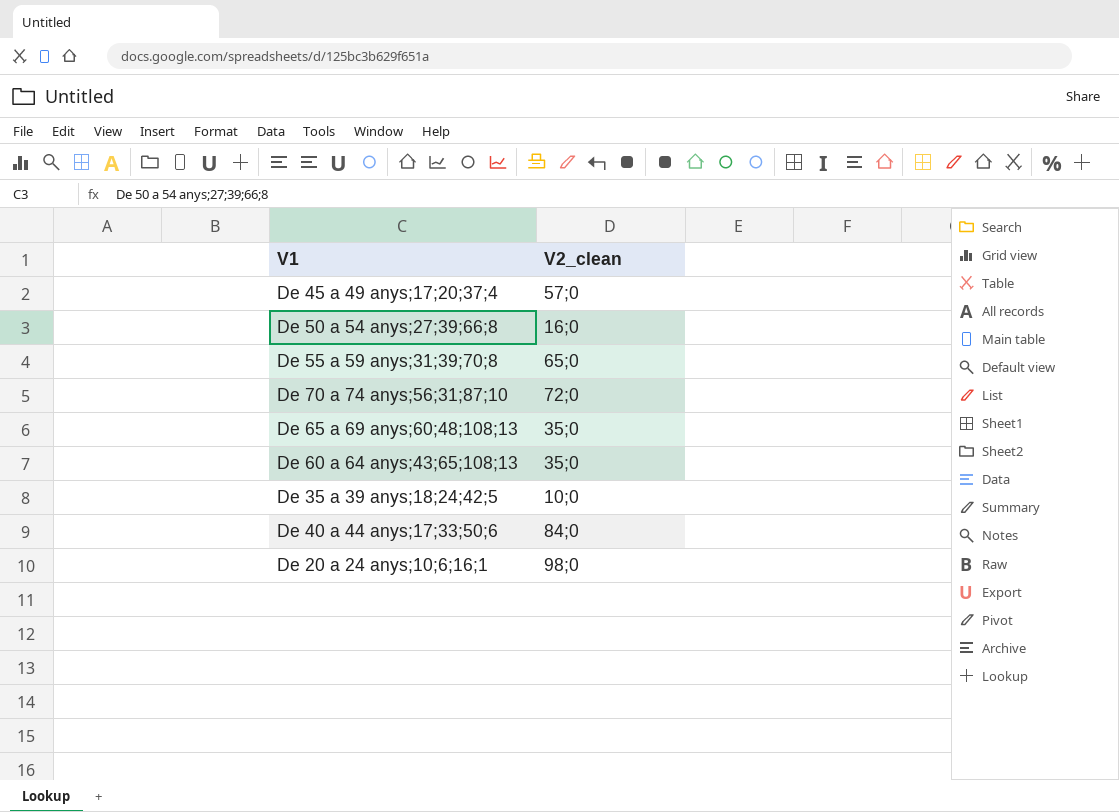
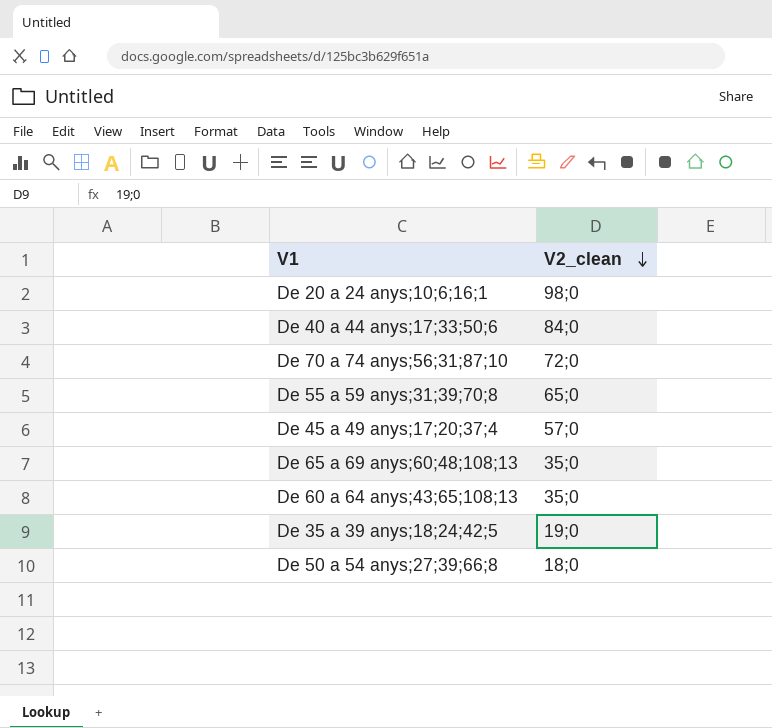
row order: none -> V2_clean descending
De 35 a 39 anys;18;24;42;5 | V2_clean: 10;0 -> 19;0
De 50 a 54 anys;27;39;66;8 | V2_clean: 16;0 -> 18;0

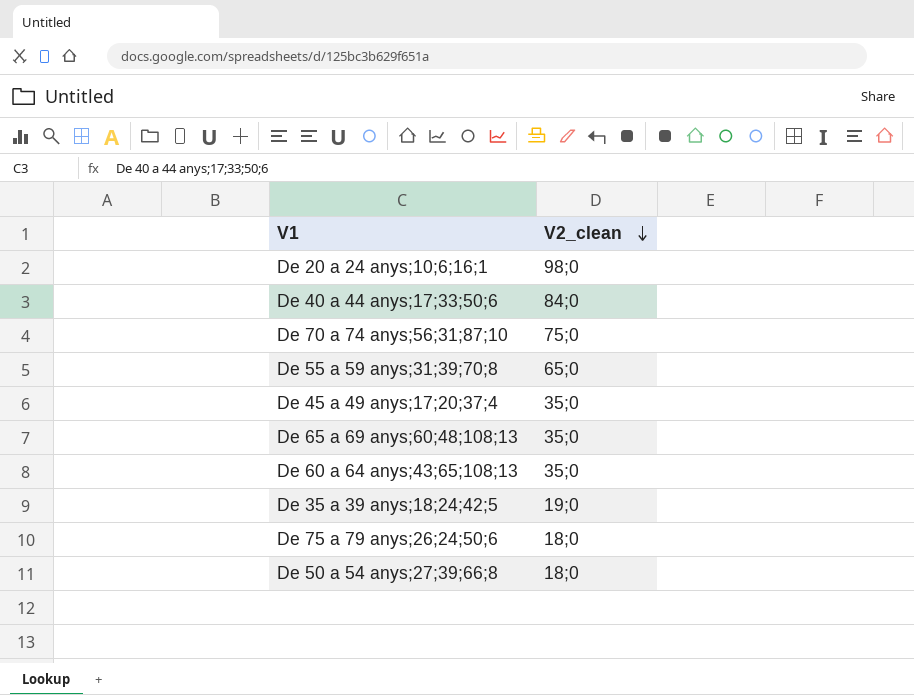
De 70 a 74 anys;56;31;87;10 | V2_clean: 72;0 -> 75;0
De 45 a 49 anys;17;20;37;4 | V2_clean: 57;0 -> 35;0
row De 75 a 79 anys;26;24;50;6: none -> 18;0

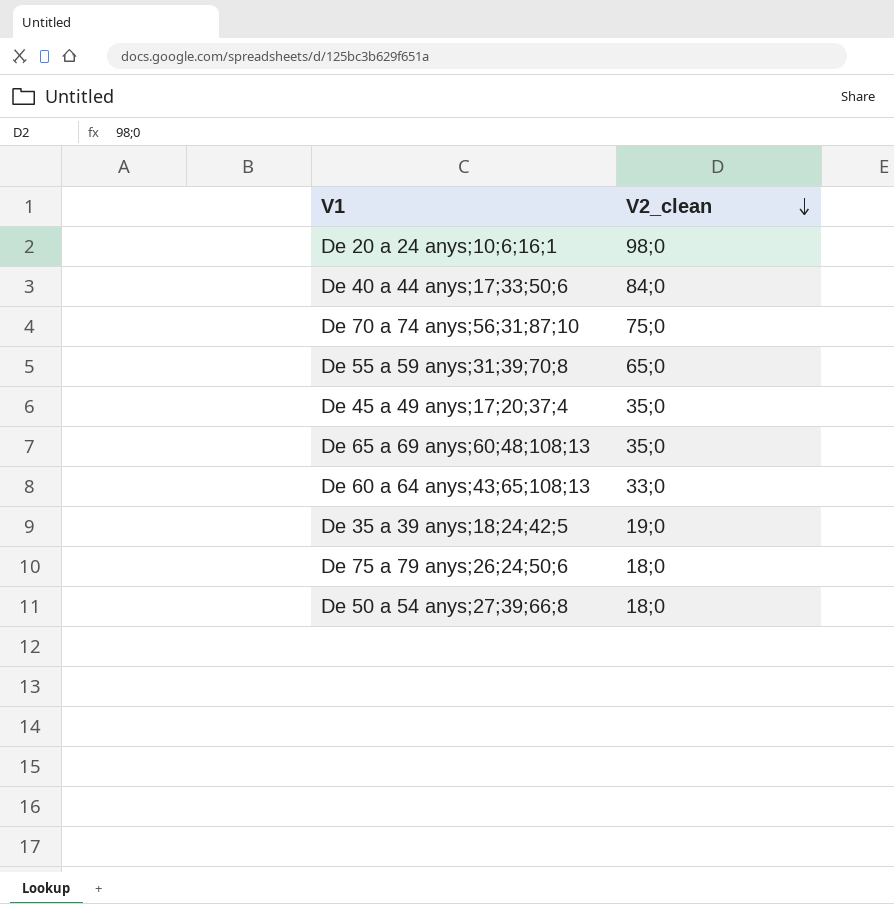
De 60 a 64 anys;43;65;108;13 | V2_clean: 35;0 -> 33;0

